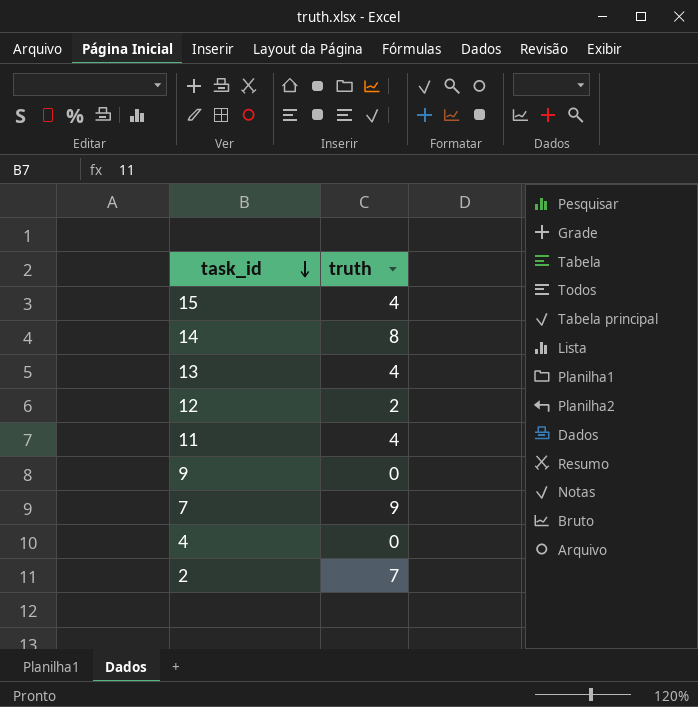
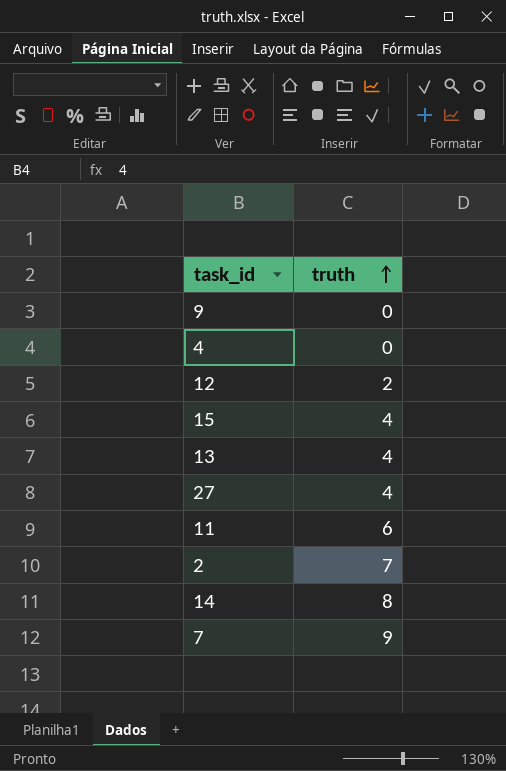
row order: task_id descending -> truth ascending
row 27: none -> 4
11 | truth: 4 -> 6

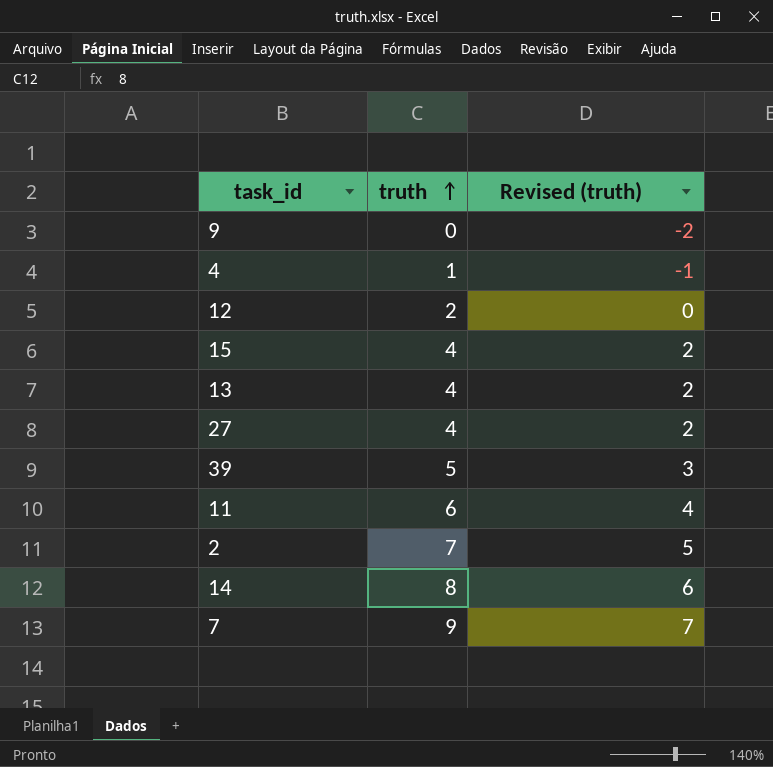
column Revised (truth) | formula: none -> [truth] - 2
4 | truth: 0 -> 1
row 39: none -> 5 | 3

